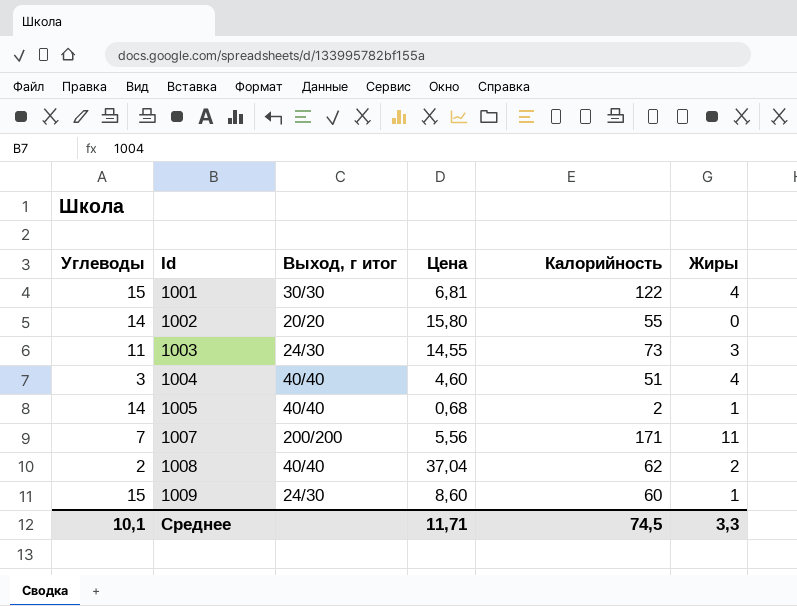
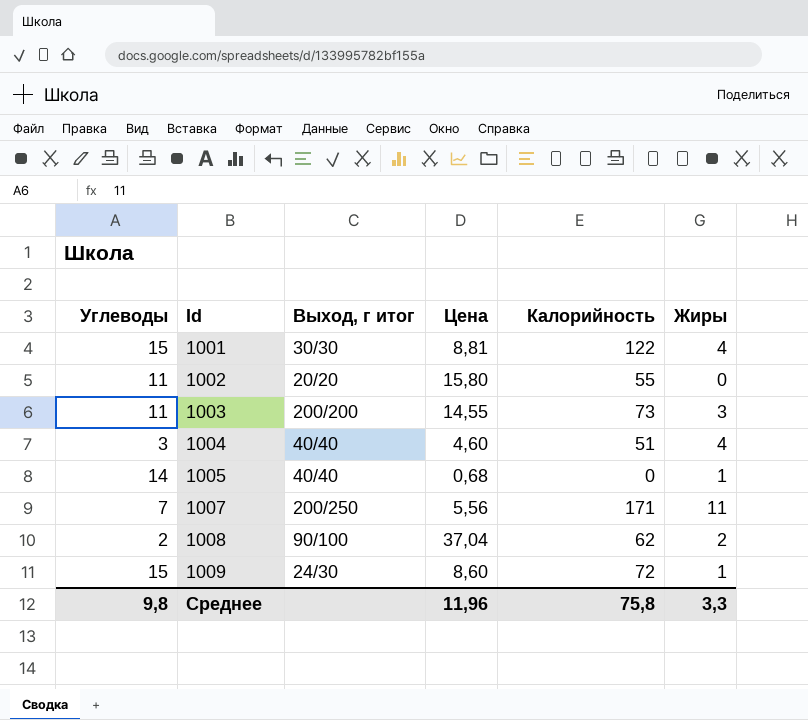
1001 | Цена: 6,81 -> 8,81
1002 | Углеводы: 14 -> 11
1003 | Выход, г итог: 24/30 -> 200/200
1005 | Калорийность: 2 -> 0
1007 | Выход, г итог: 200/200 -> 200/250
1008 | Выход, г итог: 40/40 -> 90/100
1009 | Калорийность: 60 -> 72
Среднее | Углеводы: 10,1 -> 9,8
Среднее | Цена: 11,71 -> 11,96
Среднее | Калорийность: 74,5 -> 75,8

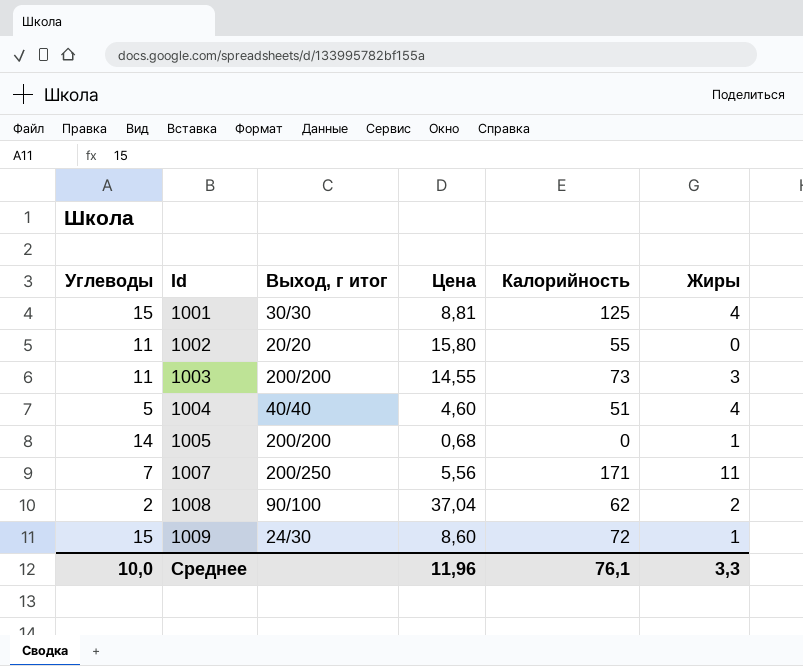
1001 | Калорийность: 122 -> 125
1004 | Углеводы: 3 -> 5
1005 | Выход, г итог: 40/40 -> 200/200
Среднее | Углеводы: 9,8 -> 10,0
Среднее | Калорийность: 75,8 -> 76,1

